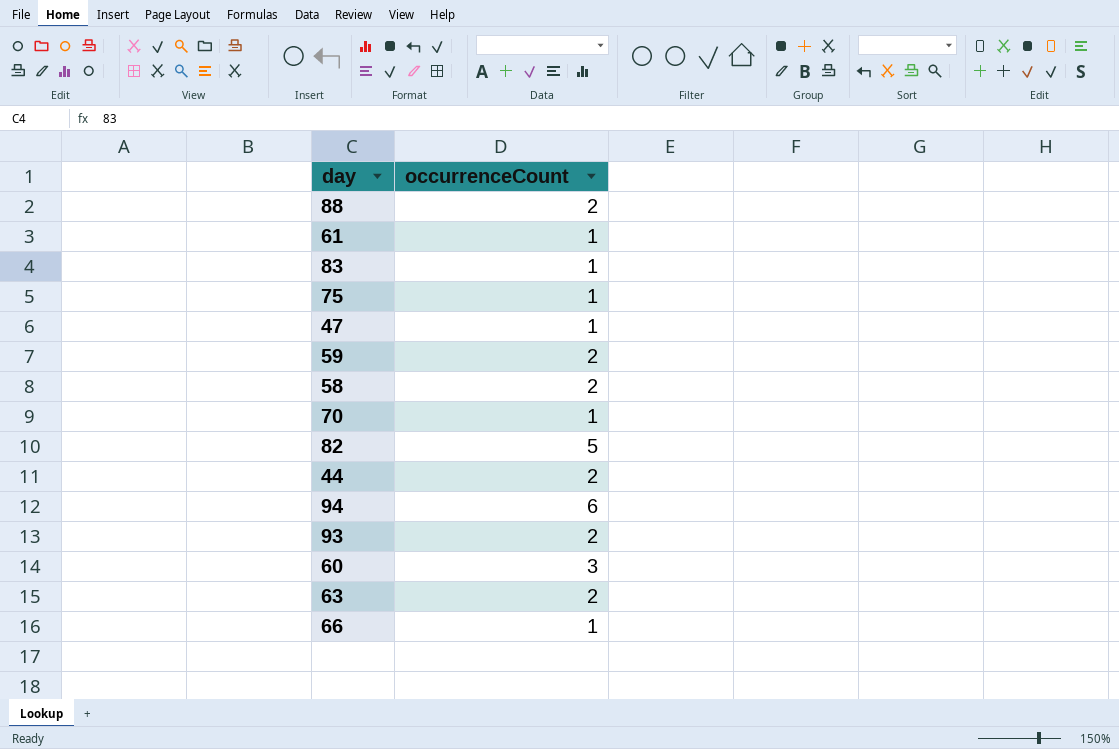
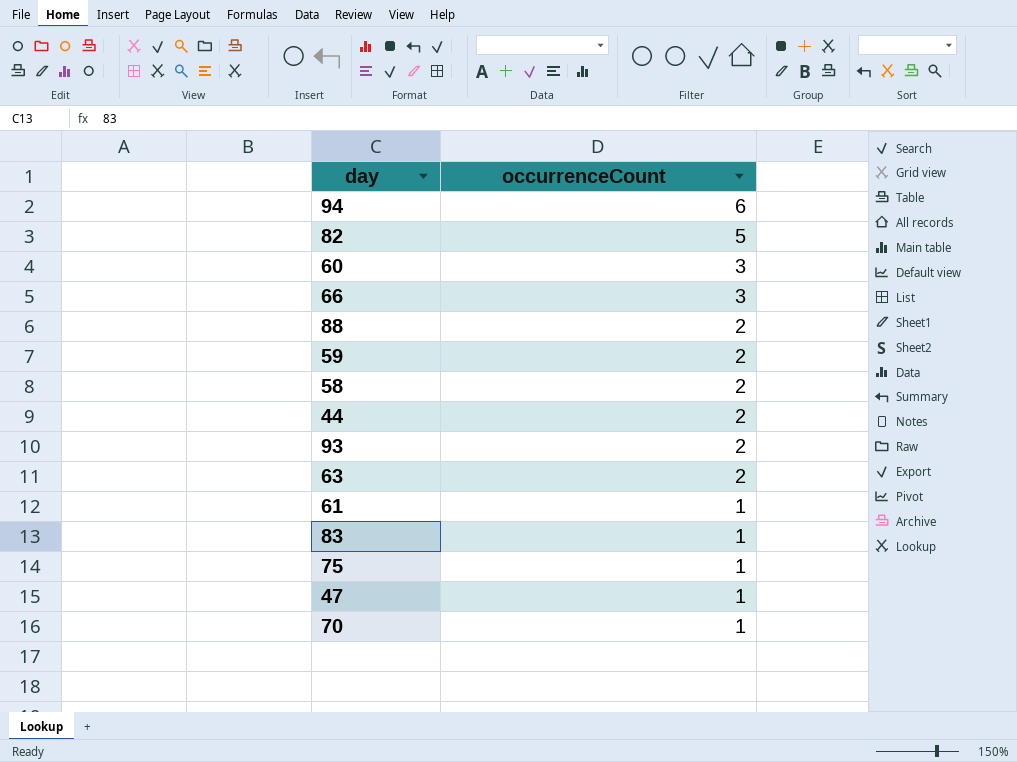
row order: none -> occurrenceCount descending
66 | occurrenceCount: 1 -> 3

